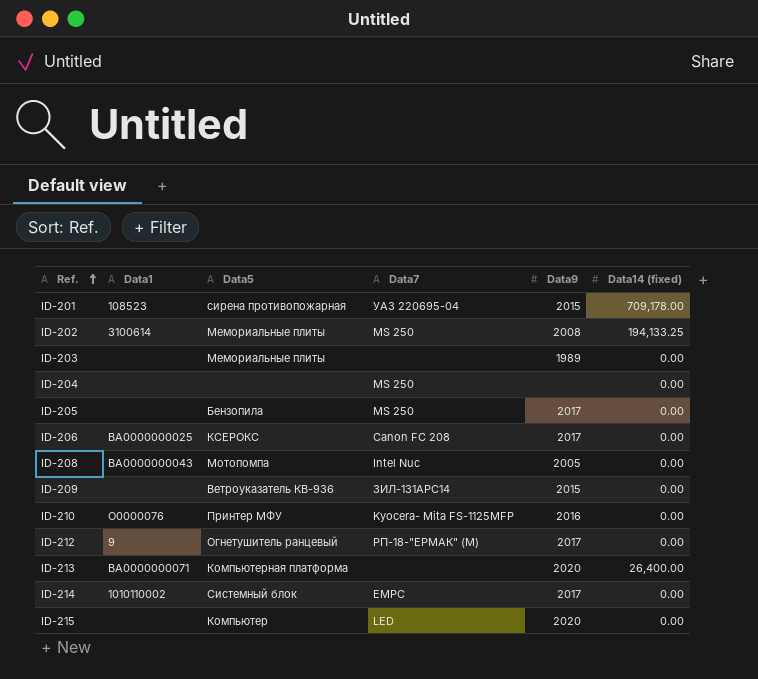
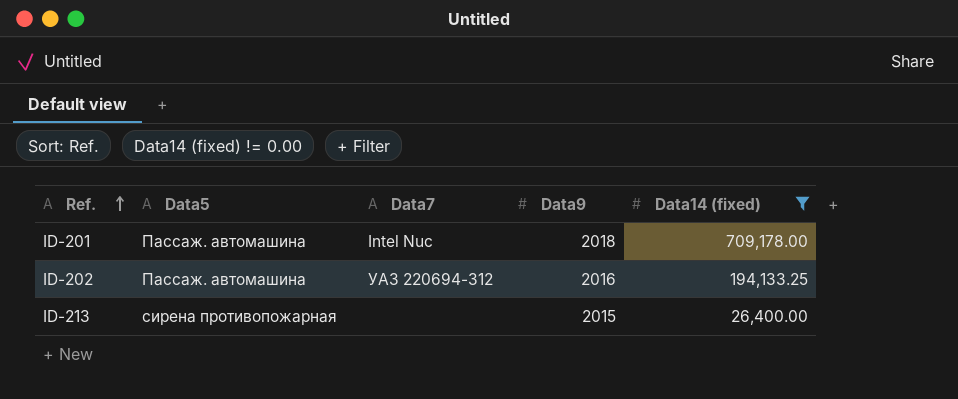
filter: none -> Data14 (fixed) != 0.00
column Data1 | position: 2 -> none
ID-201 | Data5: сирена противопожарная -> Пассаж. автомашина
ID-201 | Data7: УАЗ 220695-04 -> Intel Nuc
ID-201 | Data9: 2015 -> 2018
ID-202 | Data5: Мемориальные плиты -> Пассаж. автомашина
ID-202 | Data7: МS 250 -> УАЗ 220694-312
ID-202 | Data9: 2008 -> 2016
ID-213 | Data5: Компьютерная платформа -> сирена противопожарная
ID-213 | Data9: 2020 -> 2015

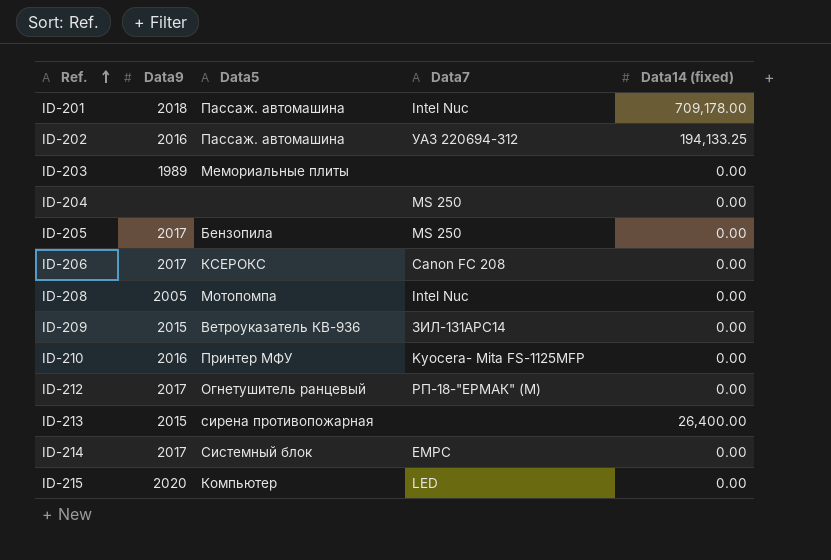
filter: Data14 (fixed) != 0.00 -> none
column Data9 | position: 4 -> 2

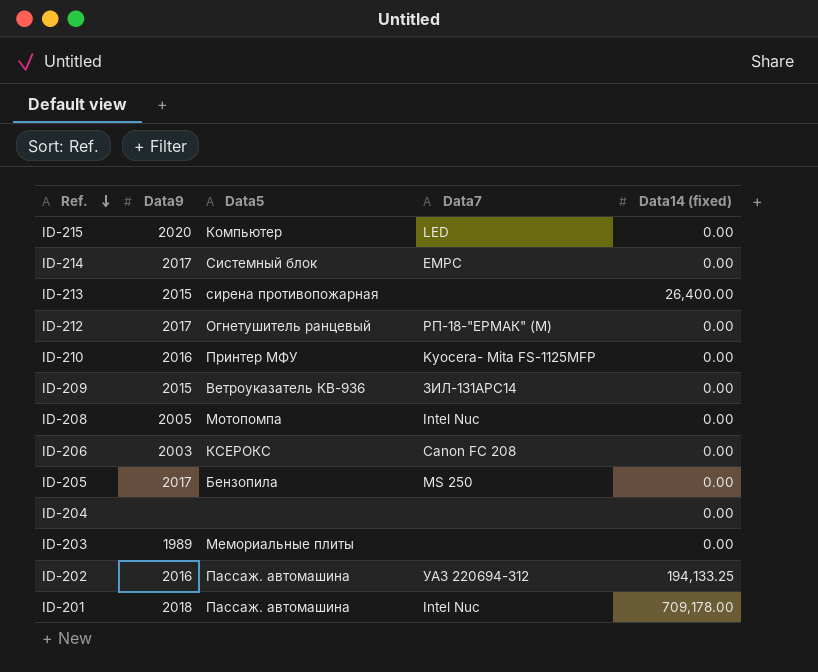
row order: Ref. ascending -> Ref. descending
ID-206 | Data9: 2017 -> 2003
ID-204 | Data7: МS 250 -> none

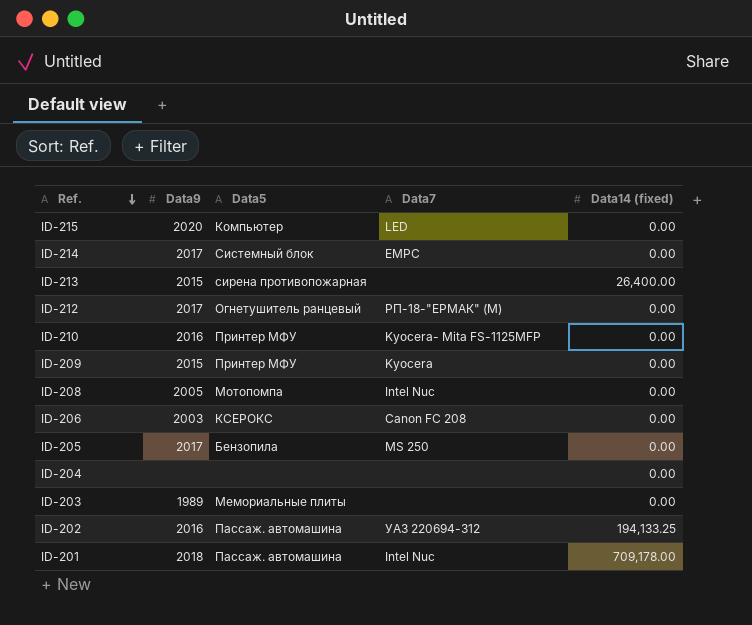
ID-209 | Data5: Ветроуказатель КВ-936 -> Принтер МФУ
ID-209 | Data7: ЗИЛ-131АРС14 -> Kyocera

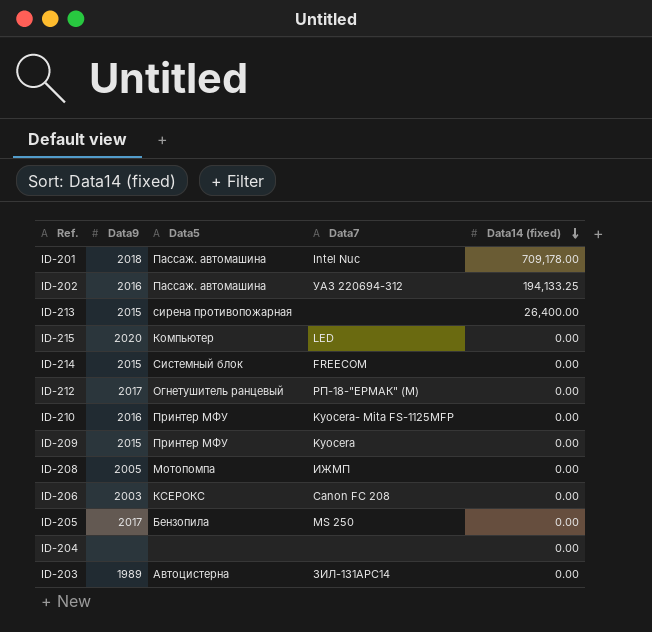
row order: Ref. descending -> Data14 (fixed) descending
ID-214 | Data9: 2017 -> 2015
ID-214 | Data7: EMPC -> FREECOM
ID-208 | Data7: Intel Nuc -> ИЖМП
ID-203 | Data5: Мемориальные плиты -> Автоцистерна
ID-203 | Data7: none -> ЗИЛ-131АРС14

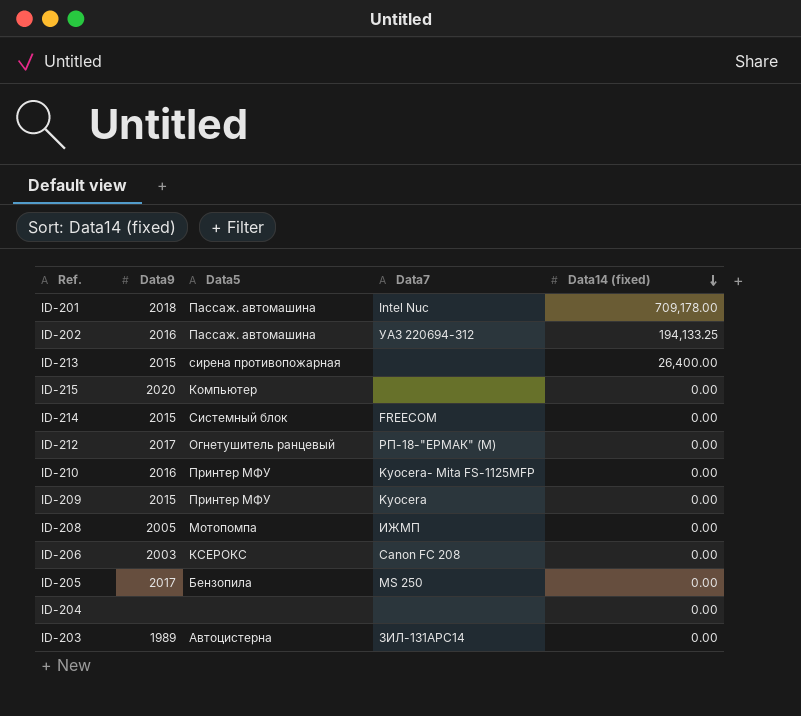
ID-215 | Data7: LED -> none

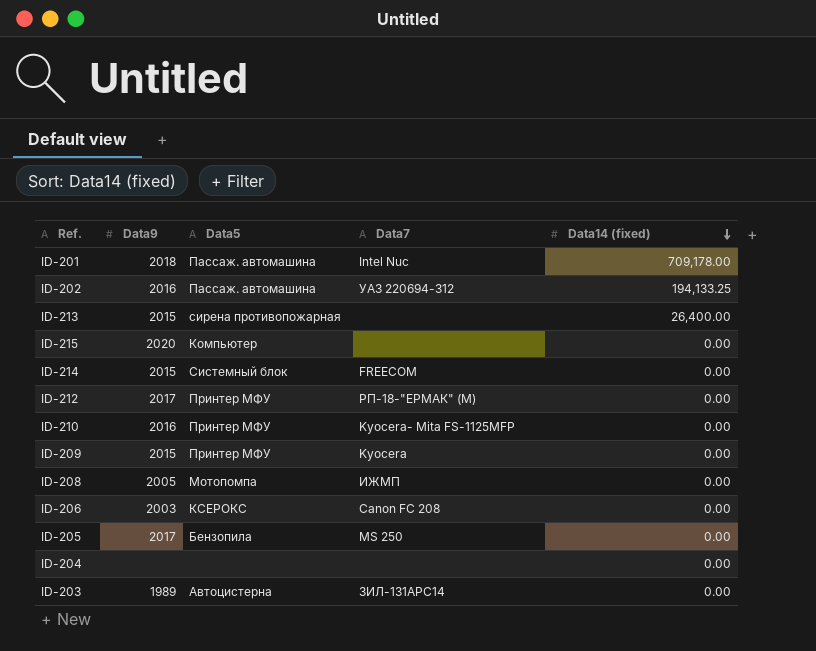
ID-212 | Data5: Огнетушитель ранцевый -> Принтер МФУ

